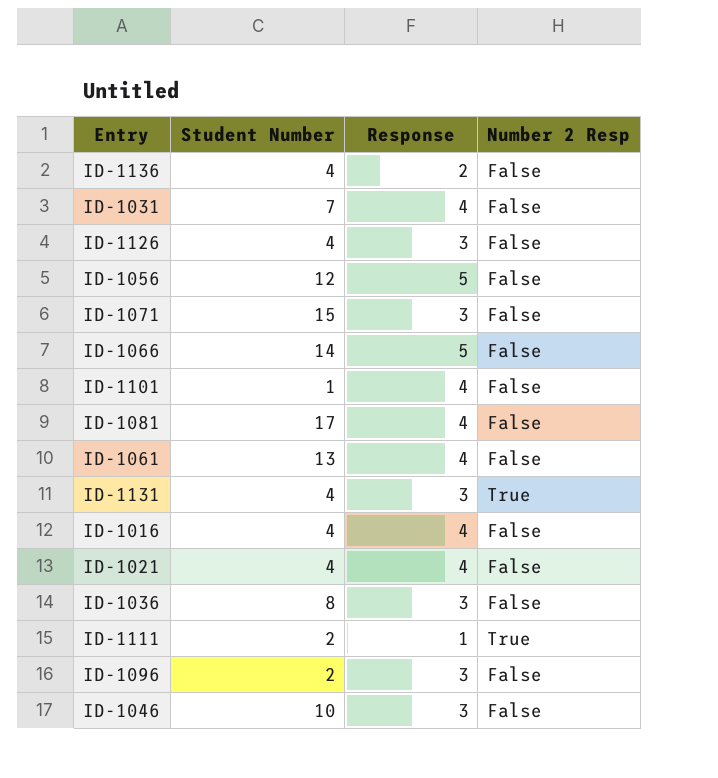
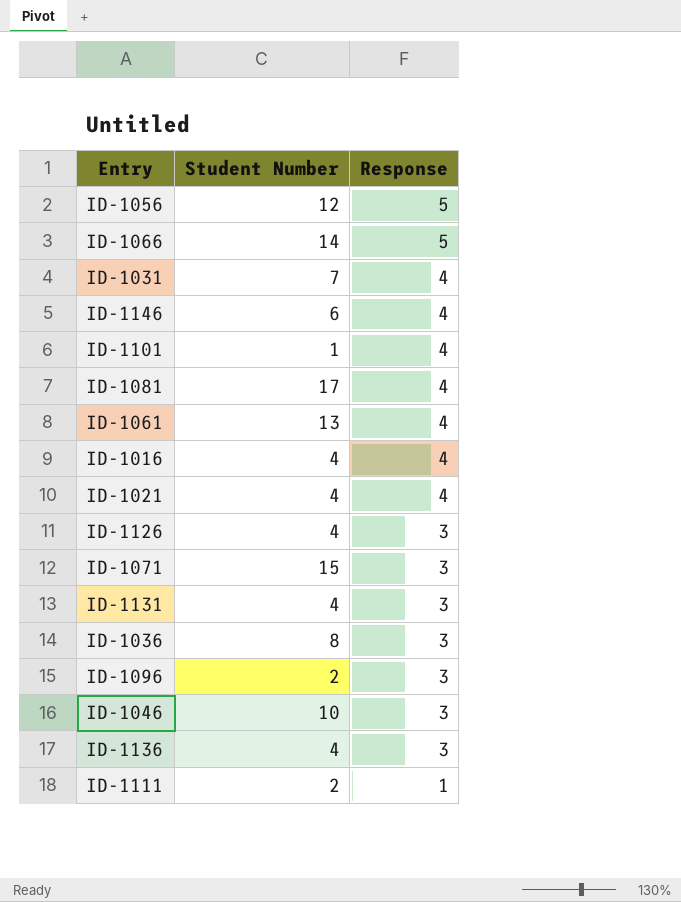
row order: none -> Response descending
column Number 2 Resp | position: 4 -> none
row ID-1146: none -> 6 | 4
ID-1136 | Response: 2 -> 3

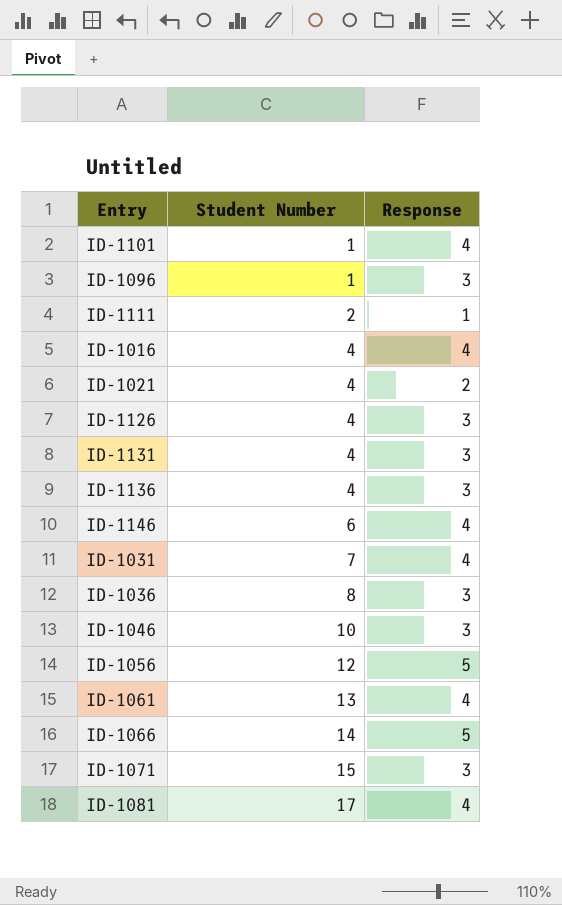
row order: Response descending -> Student Number ascending
ID-1096 | Student Number: 2 -> 1
ID-1021 | Response: 4 -> 2

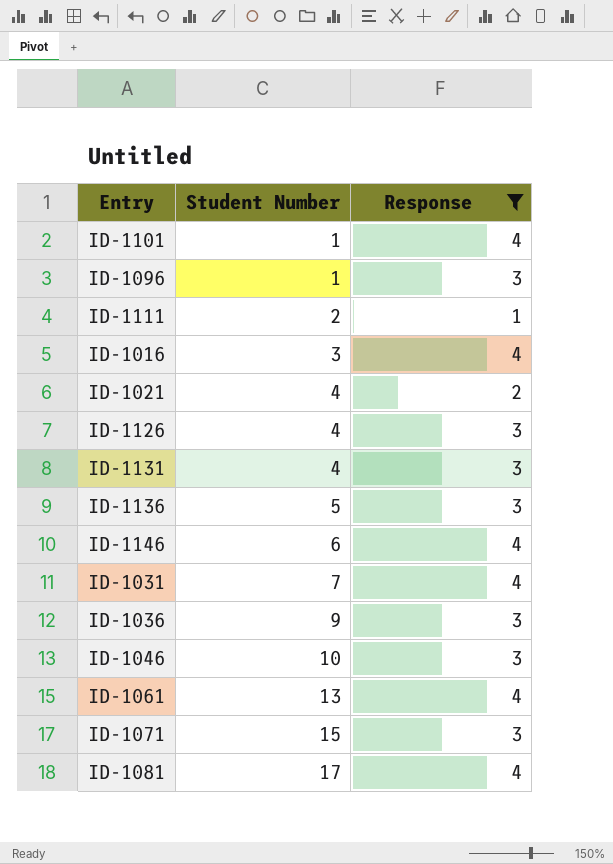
filter: none -> Response != 5
ID-1016 | Student Number: 4 -> 3
ID-1136 | Student Number: 4 -> 5
ID-1036 | Student Number: 8 -> 9

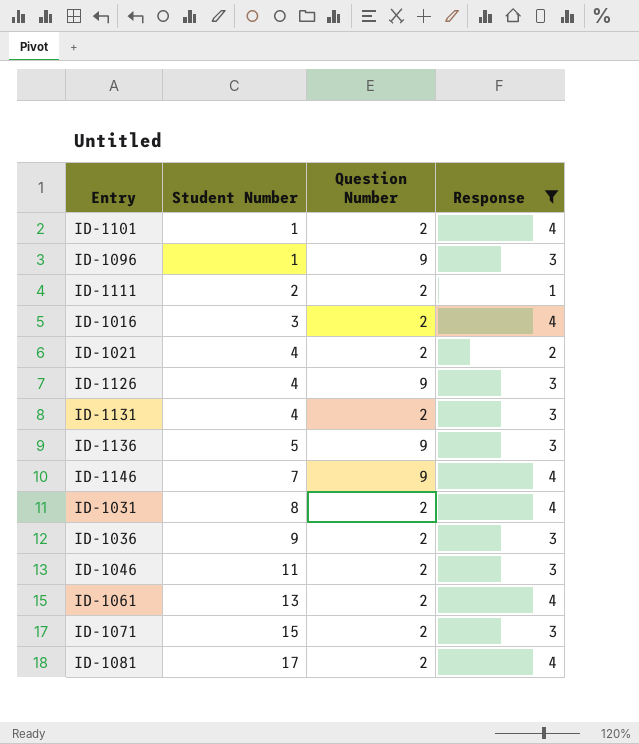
column Question Number | position: none -> 3
ID-1146 | Student Number: 6 -> 7
ID-1031 | Student Number: 7 -> 8
ID-1046 | Student Number: 10 -> 11

